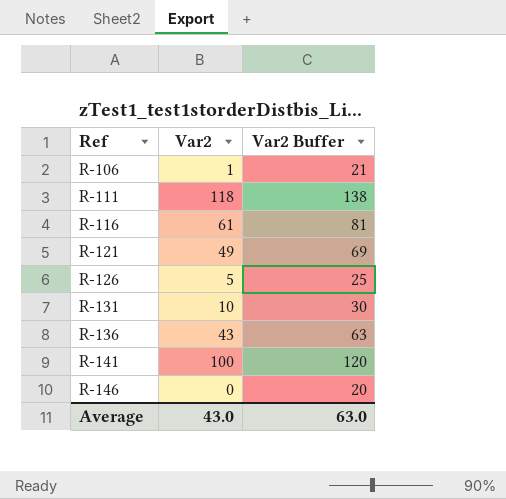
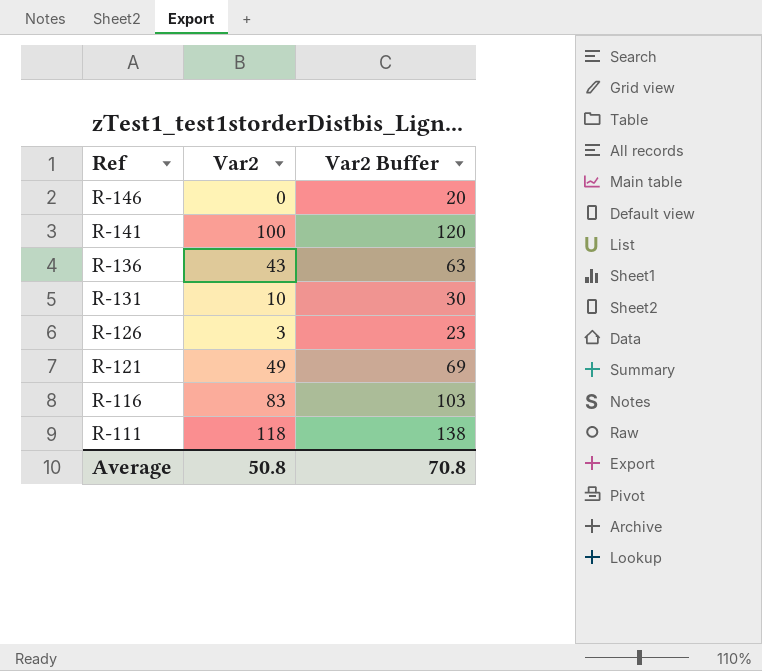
row order: Ref ascending -> Ref descending
row R-106: 1 | 21 -> none
R-126 | Var2: 5 -> 3
R-126 | Var2 Buffer: 25 -> 23
R-116 | Var2: 61 -> 83
R-116 | Var2 Buffer: 81 -> 103
Average | Var2: 43.0 -> 50.8
Average | Var2 Buffer: 63.0 -> 70.8

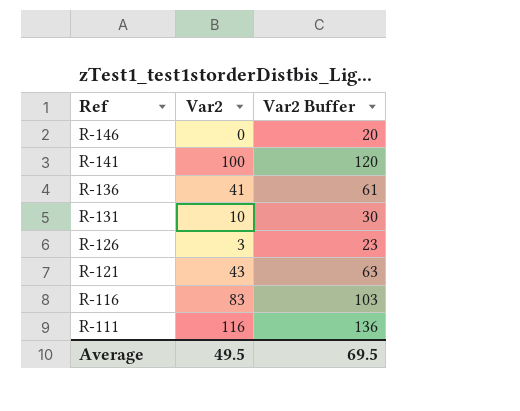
R-136 | Var2: 43 -> 41
R-136 | Var2 Buffer: 63 -> 61
R-121 | Var2: 49 -> 43
R-121 | Var2 Buffer: 69 -> 63
R-111 | Var2: 118 -> 116
R-111 | Var2 Buffer: 138 -> 136
Average | Var2: 50.8 -> 49.5
Average | Var2 Buffer: 70.8 -> 69.5

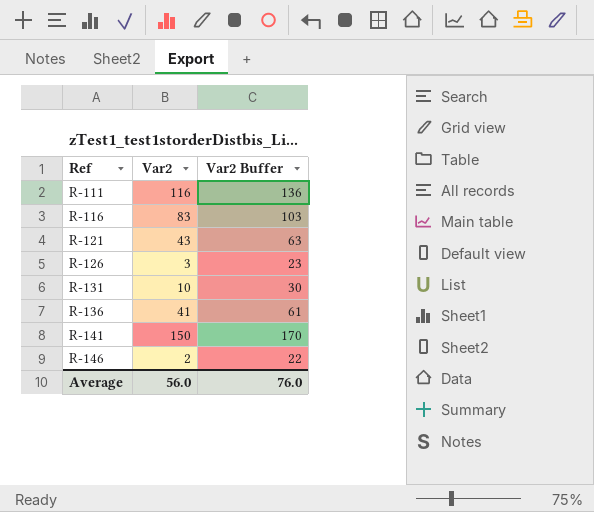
row order: Ref descending -> Ref ascending
R-141 | Var2: 100 -> 150
R-141 | Var2 Buffer: 120 -> 170
R-146 | Var2: 0 -> 2
R-146 | Var2 Buffer: 20 -> 22
Average | Var2: 49.5 -> 56.0
Average | Var2 Buffer: 69.5 -> 76.0

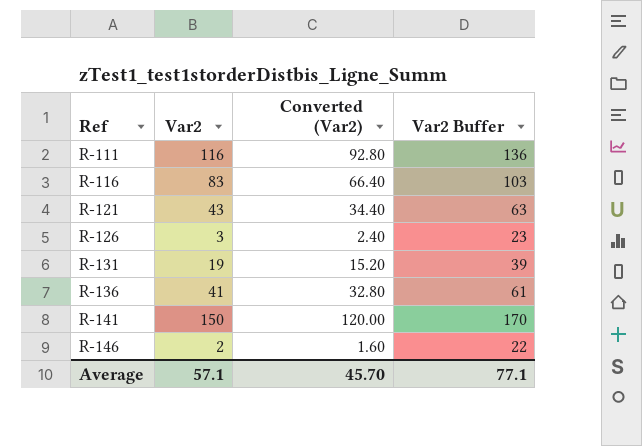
column Converted (Var2) | formula: none -> [Var2] * 0.8
R-131 | Var2: 10 -> 19
R-131 | Var2 Buffer: 30 -> 39
Average | Var2: 56.0 -> 57.1
Average | Var2 Buffer: 76.0 -> 77.1

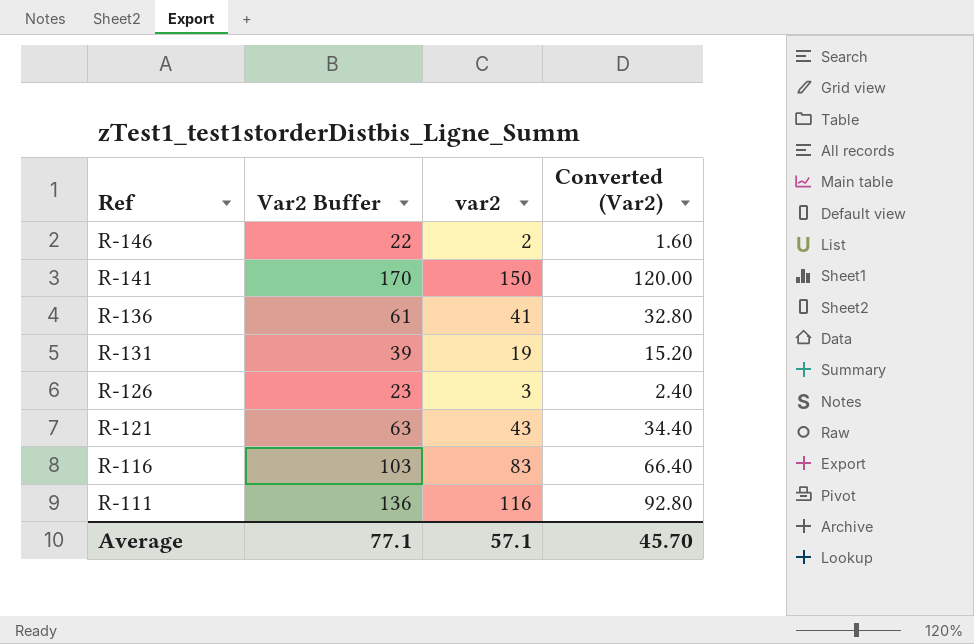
row order: Ref ascending -> Ref descending
column Var2 Buffer | position: 4 -> 2
column name: Var2 -> var2

